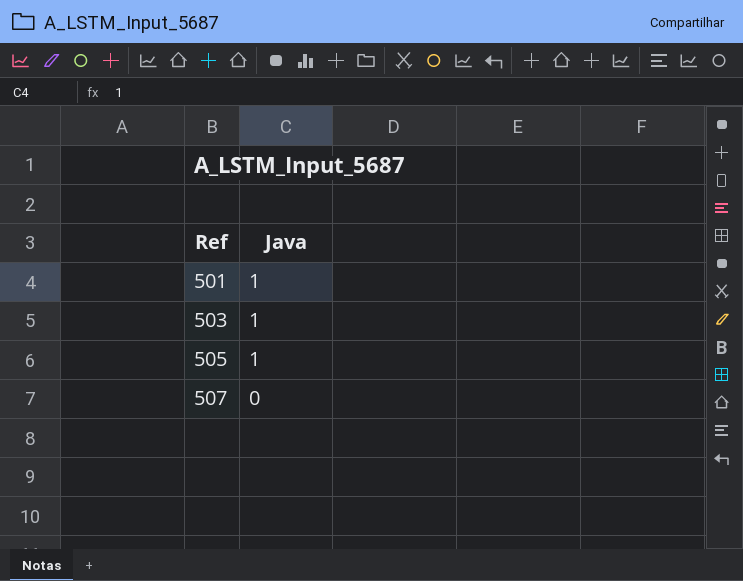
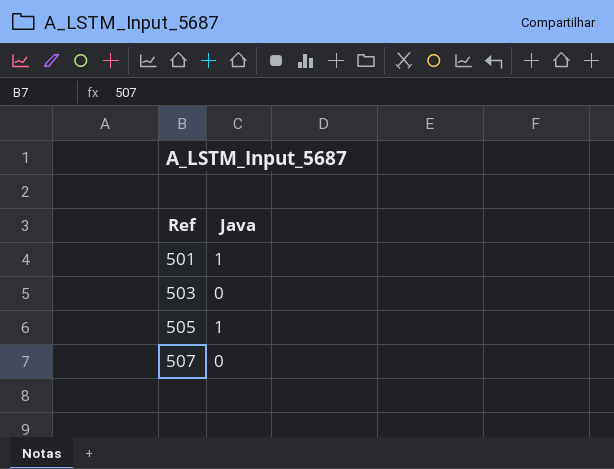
503 | Java: 1 -> 0

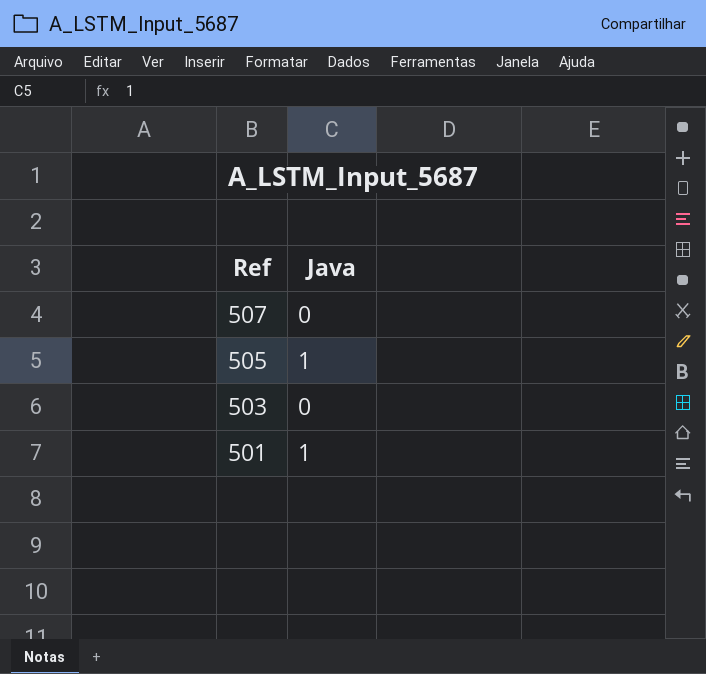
row order: Ref ascending -> Ref descending

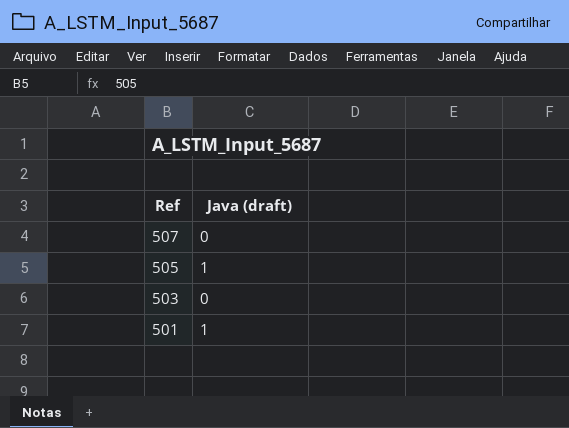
column name: Java -> Java (draft)

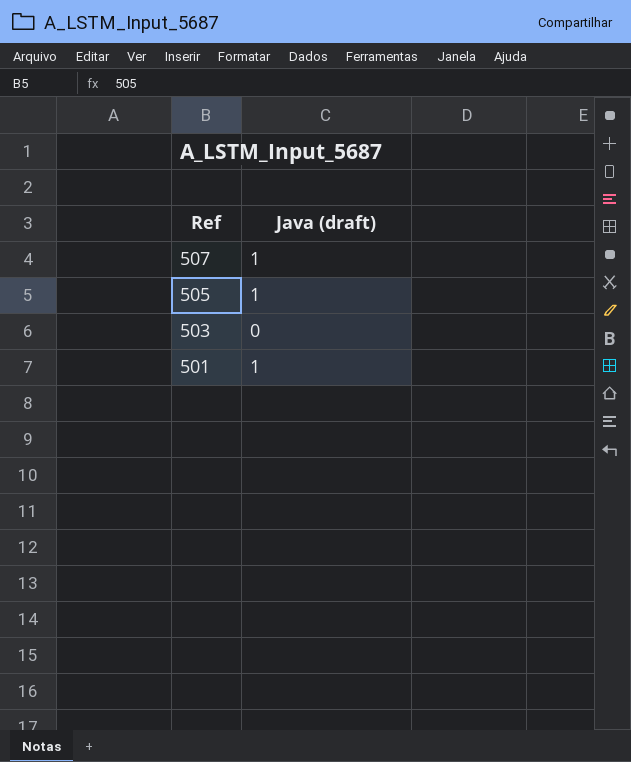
507 | Java (draft): 0 -> 1

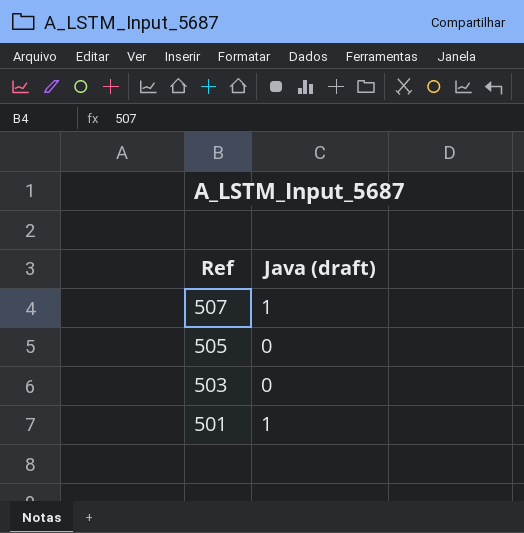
505 | Java (draft): 1 -> 0

